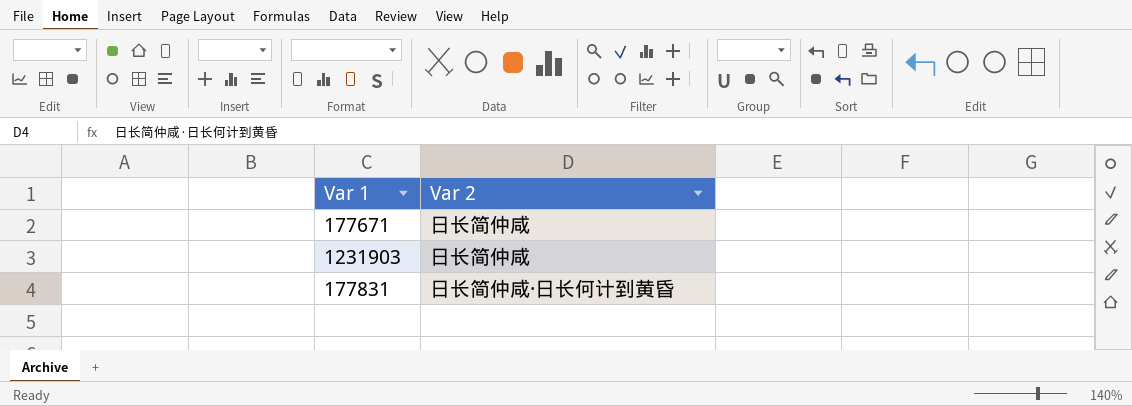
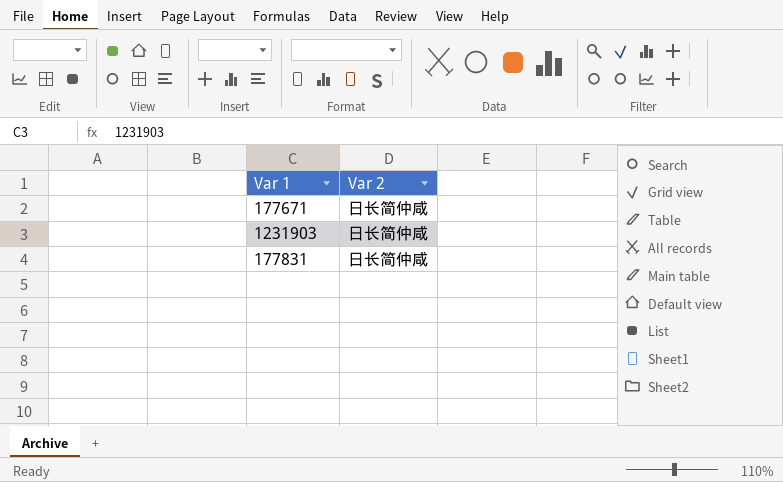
177831 | Var 2: 日长简仲咸·日长何计到黄昏 -> 日长简仲咸

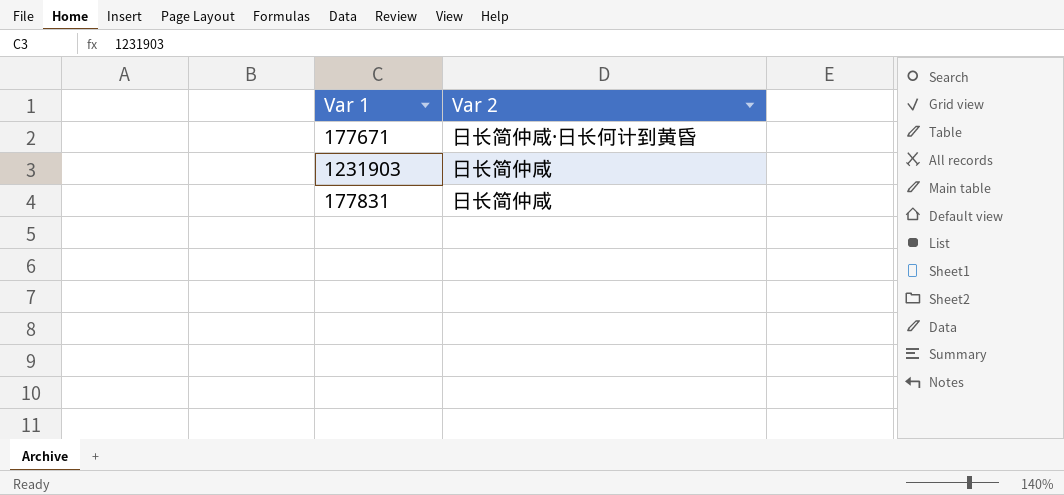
177671 | Var 2: 日长简仲咸 -> 日长简仲咸·日长何计到黄昏

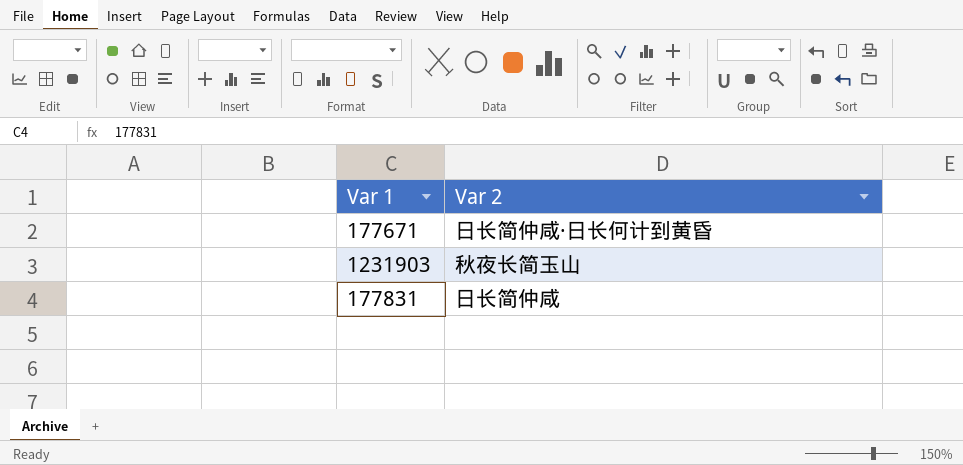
1231903 | Var 2: 日长简仲咸 -> 秋夜长简玉山

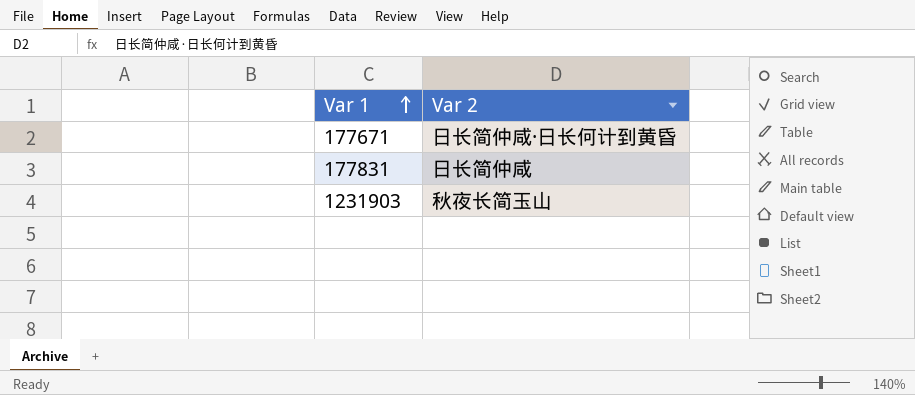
row order: none -> Var 1 ascending

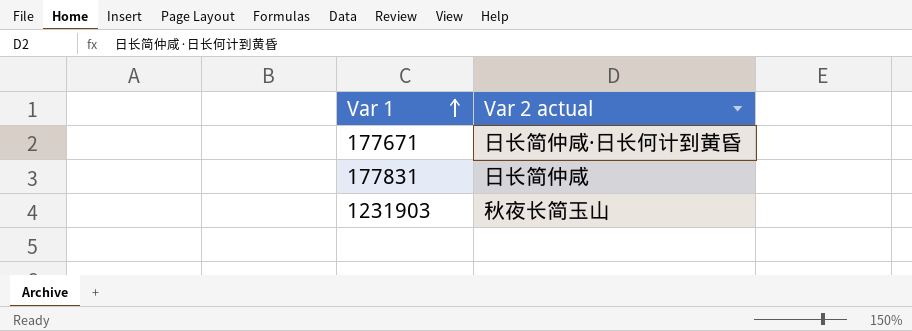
column name: Var 2 -> Var 2 actual

